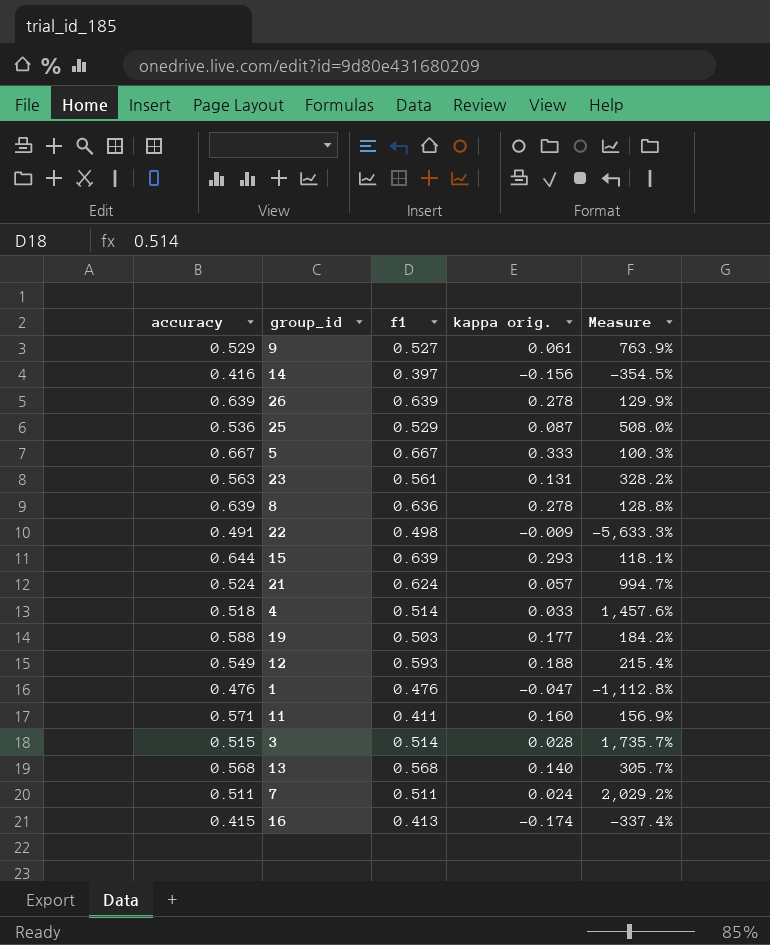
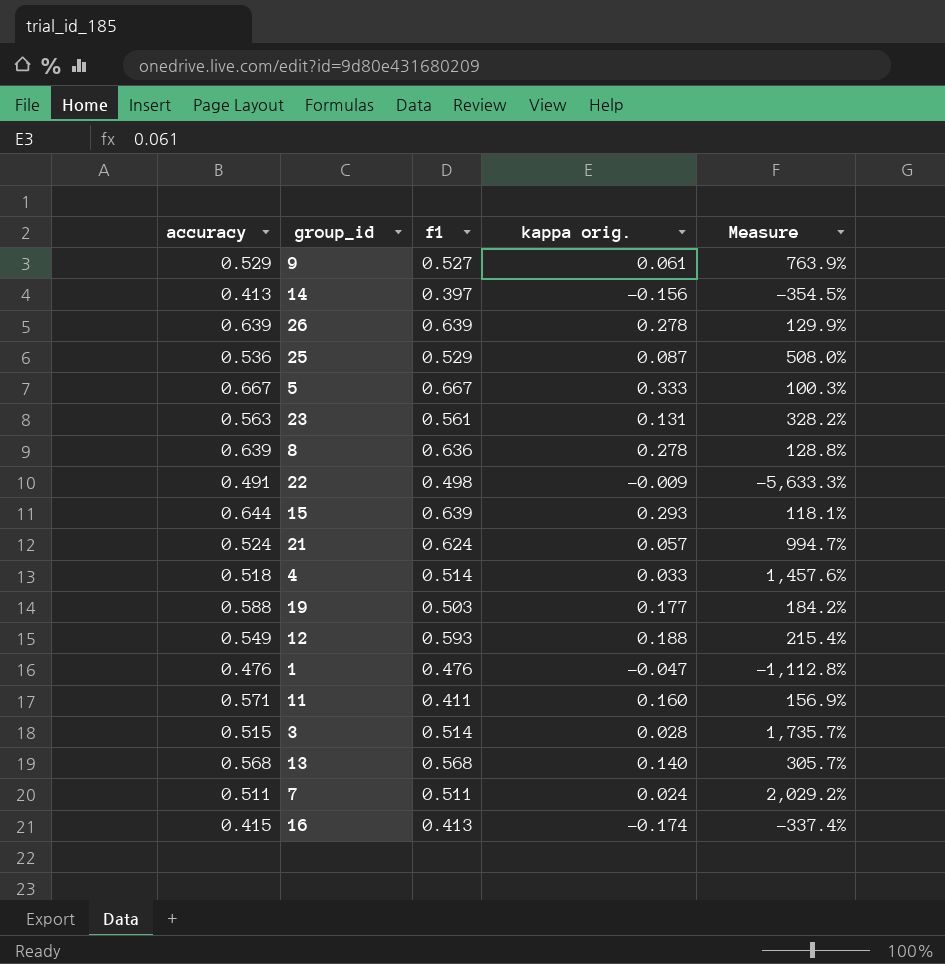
14 | accuracy: 0.416 -> 0.413

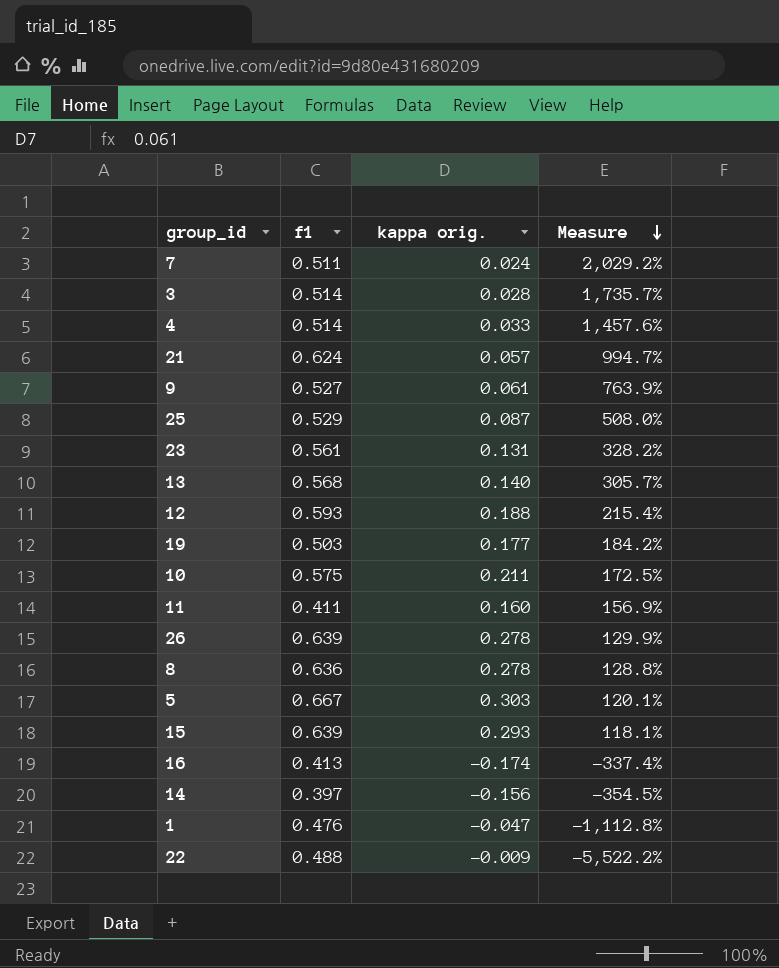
row order: none -> Measure descending
column accuracy | position: 1 -> none
row 10: none -> 0.575 | 0.211 | 172.5%
5 | kappa orig.: 0.333 -> 0.303
5 | Measure: 100.3% -> 120.1%
22 | f1: 0.498 -> 0.488
22 | Measure: -5,633.3% -> -5,522.2%

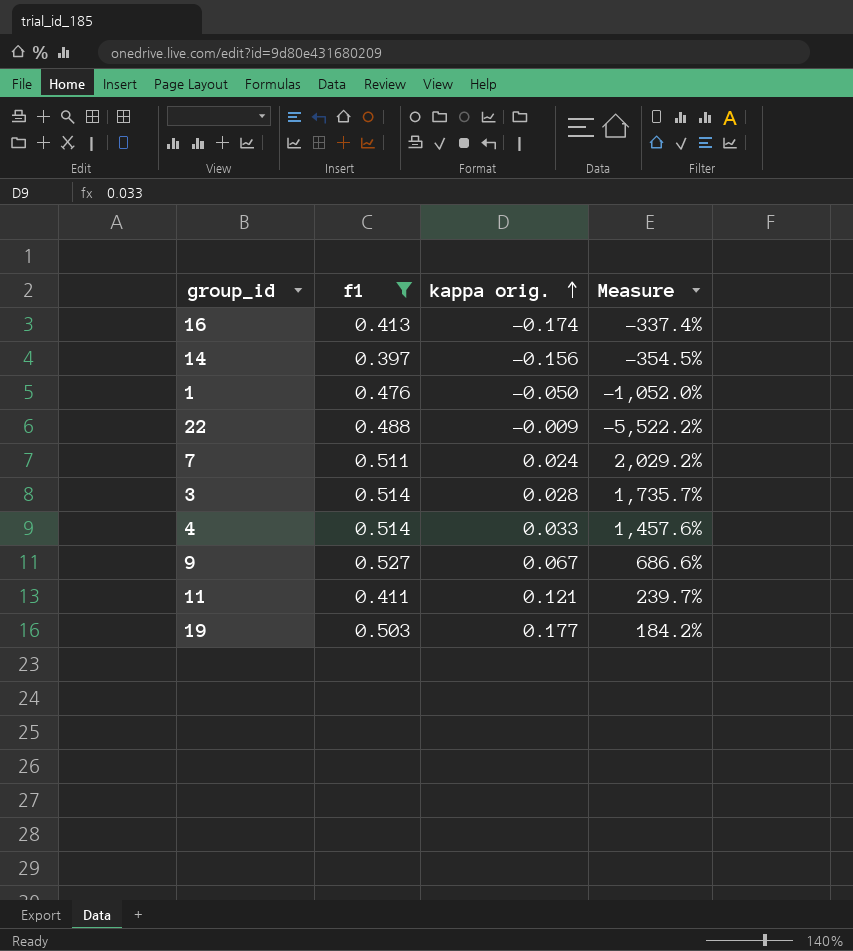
filter: none -> f1 <= 0.527
row order: Measure descending -> kappa orig. ascending
1 | kappa orig.: -0.047 -> -0.050
1 | Measure: -1,112.8% -> -1,052.0%
9 | kappa orig.: 0.061 -> 0.067
9 | Measure: 763.9% -> 686.6%
11 | kappa orig.: 0.160 -> 0.121
11 | Measure: 156.9% -> 239.7%

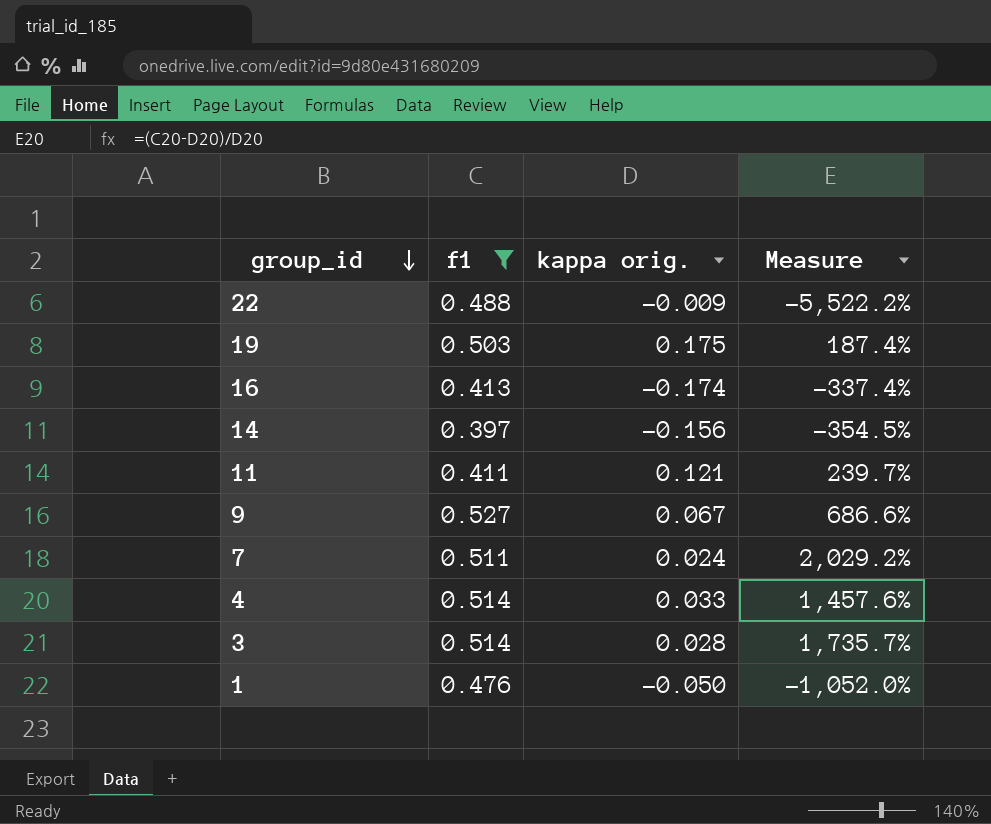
row order: kappa orig. ascending -> group_id descending
19 | kappa orig.: 0.177 -> 0.175
19 | Measure: 184.2% -> 187.4%

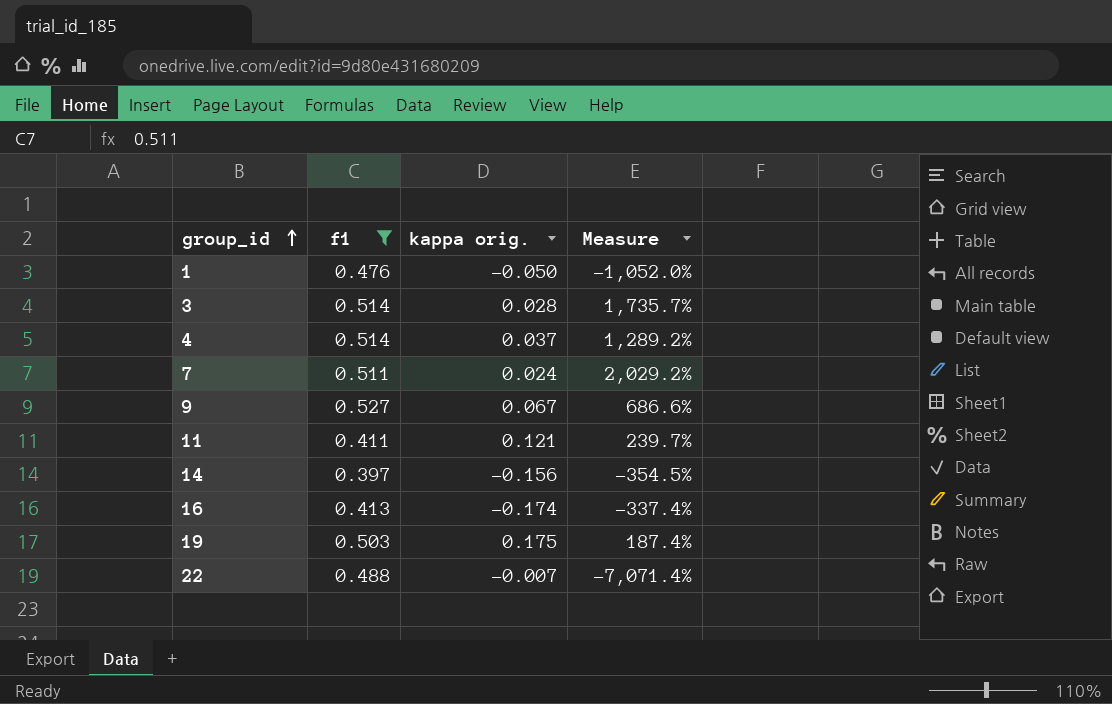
row order: group_id descending -> group_id ascending
4 | kappa orig.: 0.033 -> 0.037
4 | Measure: 1,457.6% -> 1,289.2%
22 | kappa orig.: -0.009 -> -0.007
22 | Measure: -5,522.2% -> -7,071.4%

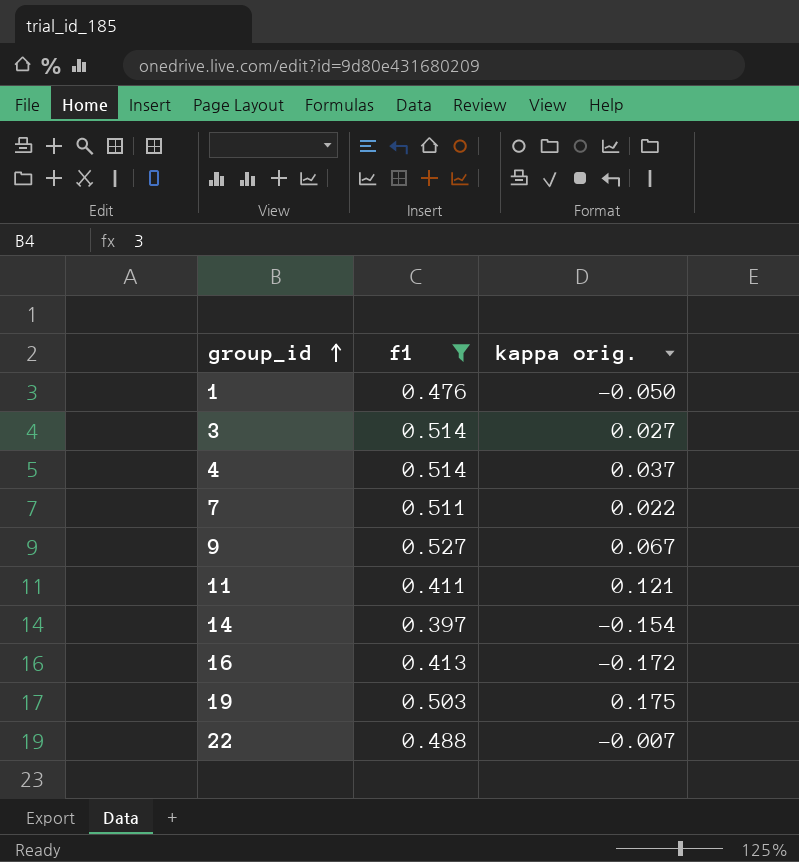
column Measure | formula: ([f1] - [kappa orig.]) / [kappa orig.] -> none
3 | kappa orig.: 0.028 -> 0.027
7 | kappa orig.: 0.024 -> 0.022
14 | kappa orig.: -0.156 -> -0.154
16 | kappa orig.: -0.174 -> -0.172

